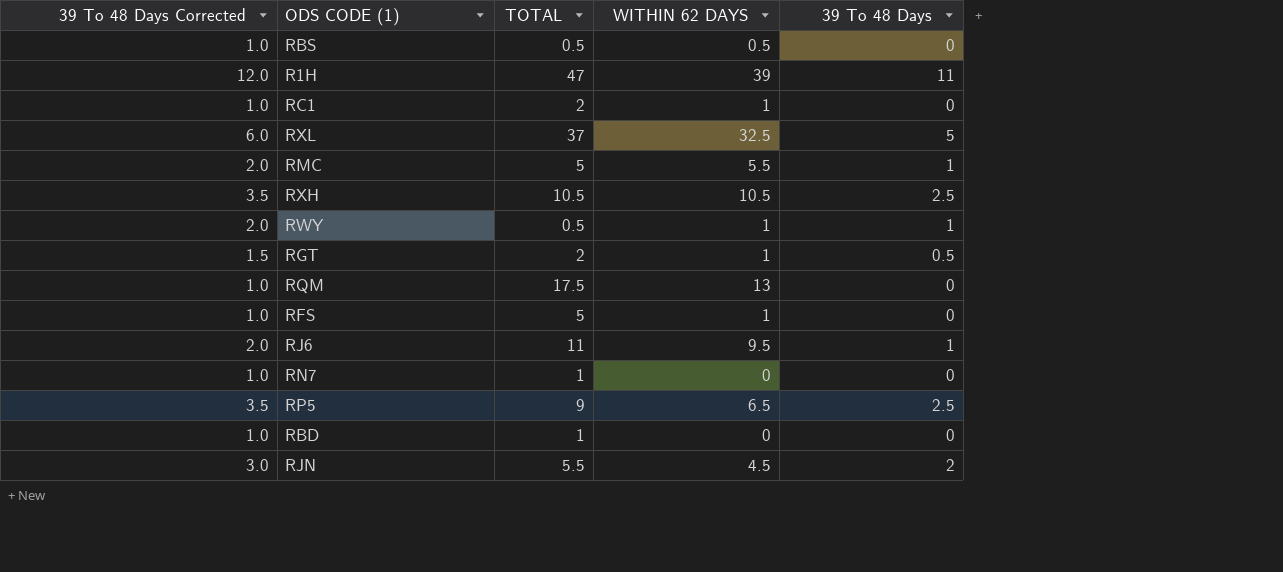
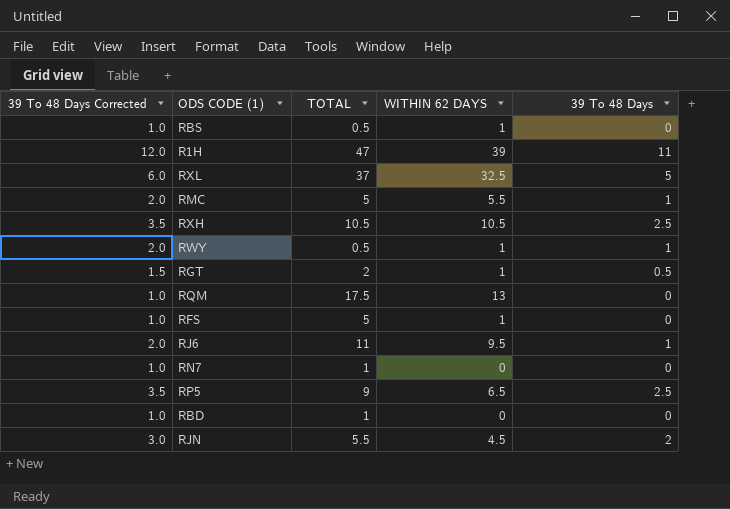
row RC1: 1.0 | 2 | 1 | 0 -> none
RBS | WITHIN 62 DAYS: 0.5 -> 1

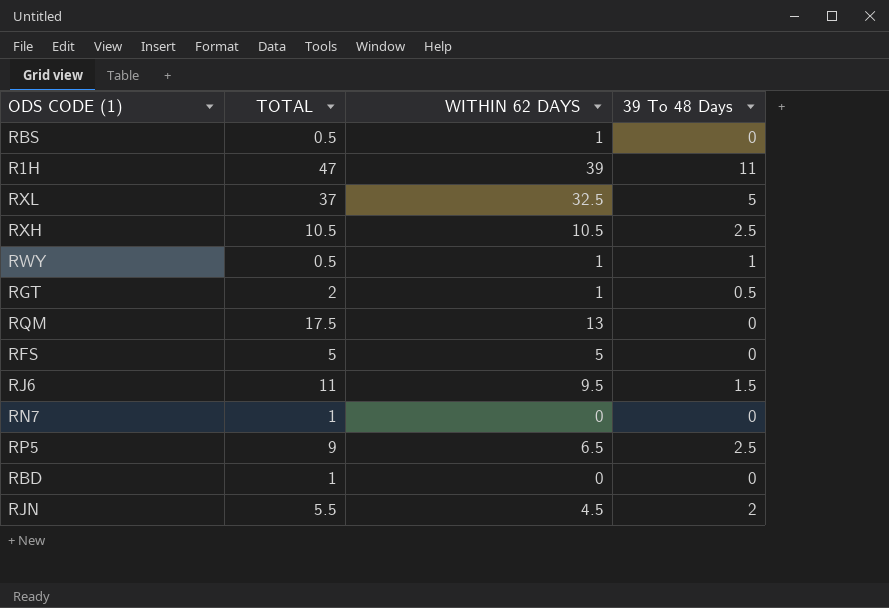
column 39 To 48 Days Corrected | formula: [39 To 48 Days] + 1 -> none
row RMC: 2.0 | 5 | 5.5 | 1 -> none
RFS | WITHIN 62 DAYS: 1 -> 5
RJ6 | 39 To 48 Days: 1 -> 1.5

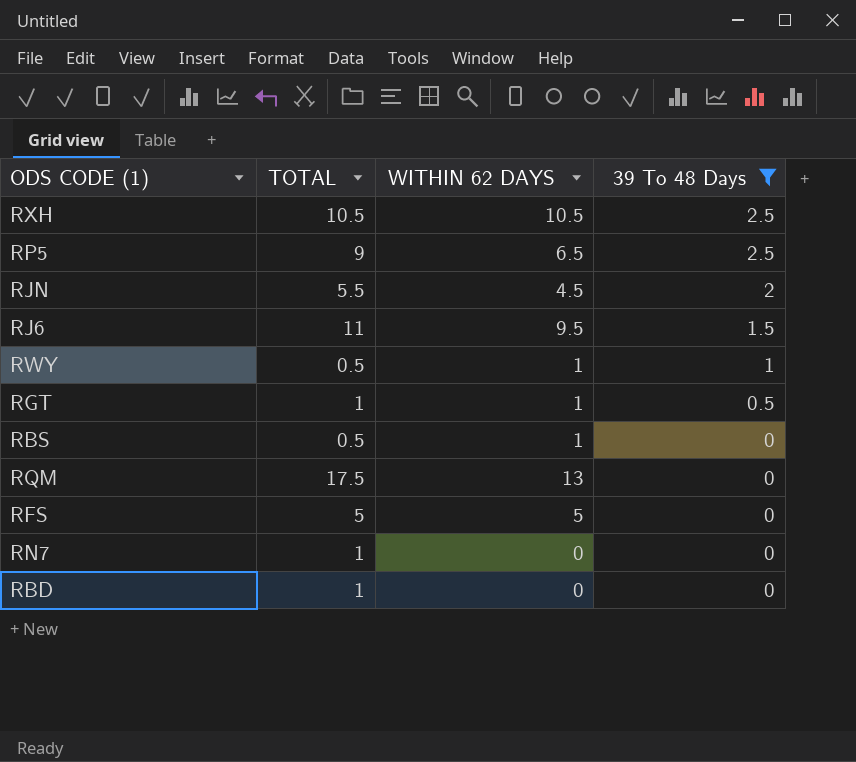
filter: none -> 39 To 48 Days <= 2.5
row order: none -> 39 To 48 Days descending
RGT | TOTAL: 2 -> 1

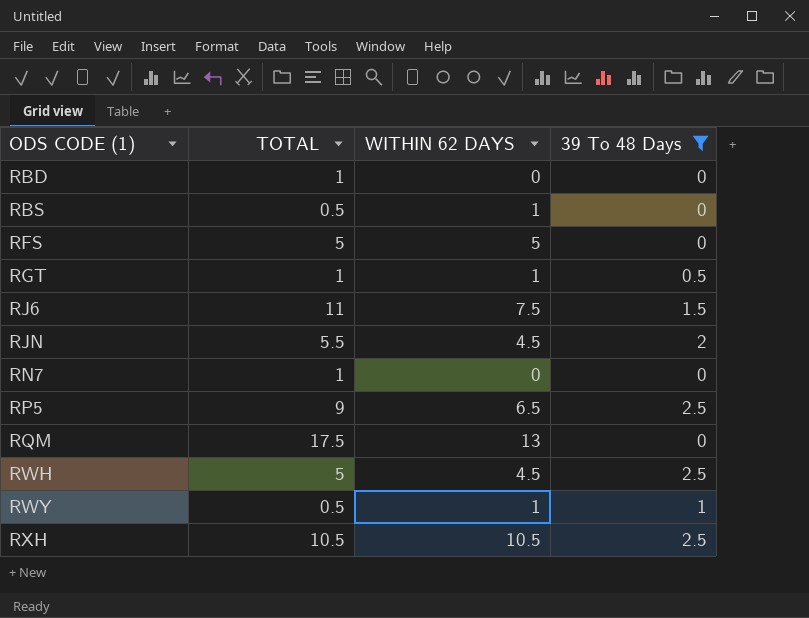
row order: 39 To 48 Days descending -> ODS CODE (1) ascending
RJ6 | WITHIN 62 DAYS: 9.5 -> 7.5
row RWH: none -> 5 | 4.5 | 2.5

